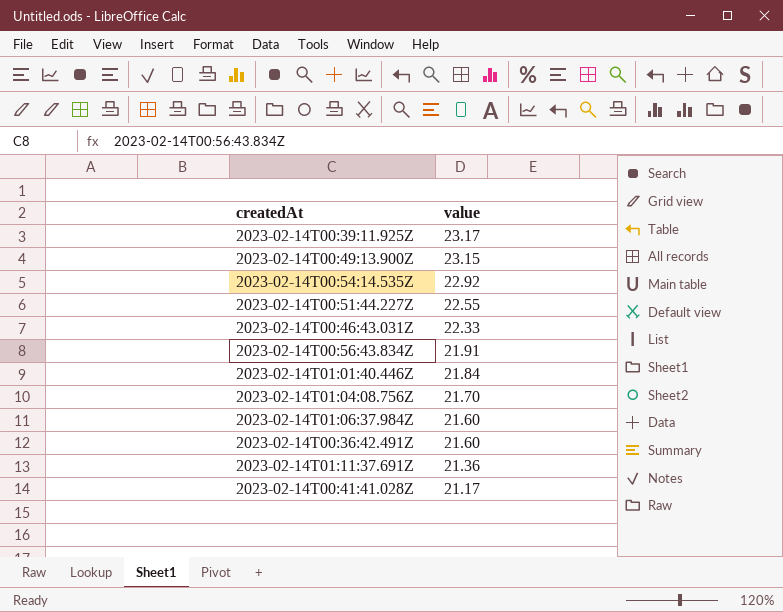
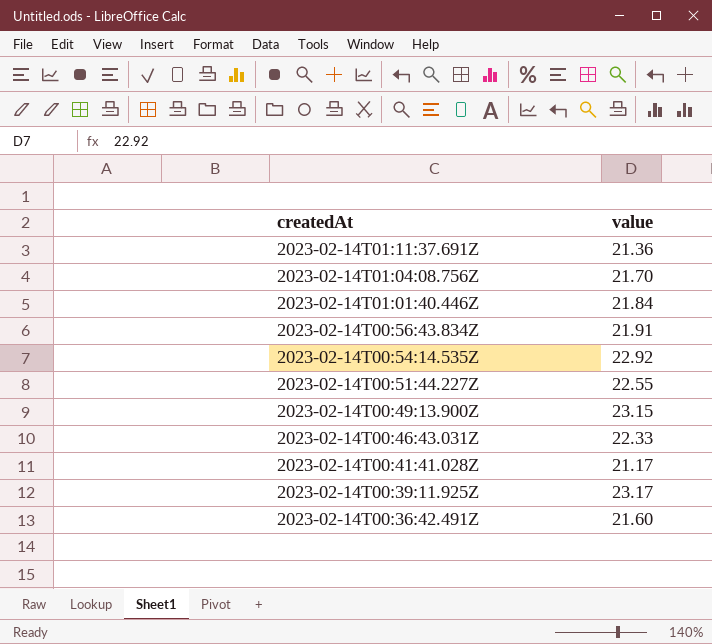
row order: value descending -> createdAt descending
row 2023-02-14T01:06:37.984Z: 21.60 -> none

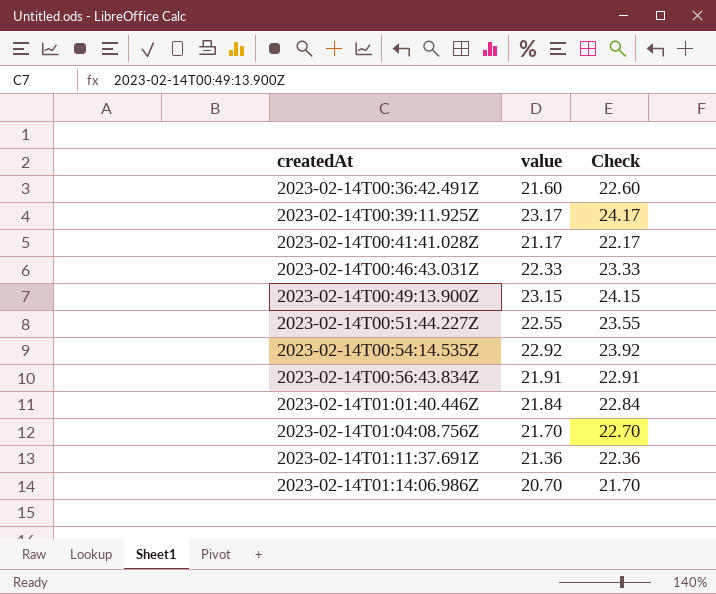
row order: createdAt descending -> createdAt ascending
column Check | formula: none -> [value] + 1
row 2023-02-14T01:14:06.986Z: none -> 20.70 | 21.70

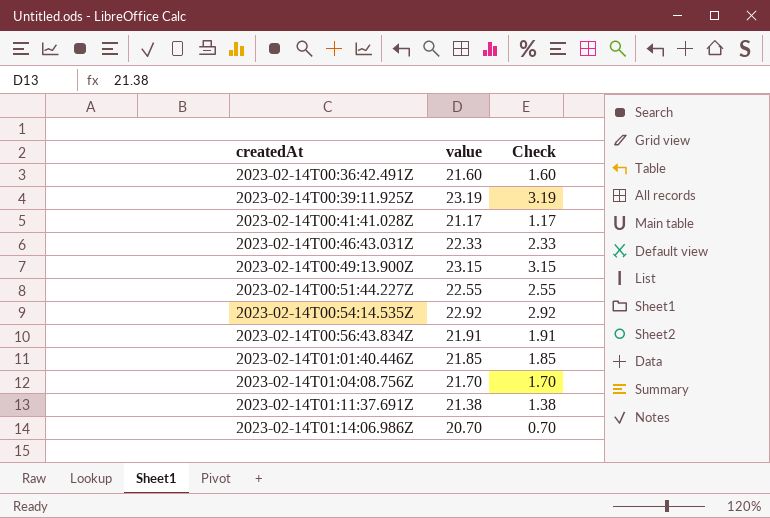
column Check | formula: [value] + 1 -> [value] - 20
2023-02-14T00:39:11.925Z | value: 23.17 -> 23.19
2023-02-14T01:01:40.446Z | value: 21.84 -> 21.85
2023-02-14T01:11:37.691Z | value: 21.36 -> 21.38

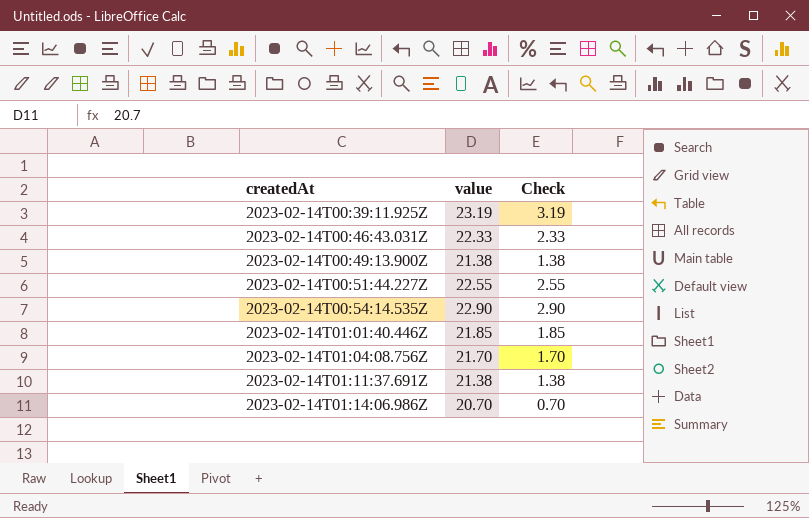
row 2023-02-14T00:36:42.491Z: 21.60 | 1.60 -> none
row 2023-02-14T00:41:41.028Z: 21.17 | 1.17 -> none
row 2023-02-14T00:56:43.834Z: 21.91 | 1.91 -> none
2023-02-14T00:49:13.900Z | value: 23.15 -> 21.38
2023-02-14T00:49:13.900Z | Check: 3.15 -> 1.38
2023-02-14T00:54:14.535Z | value: 22.92 -> 22.90
2023-02-14T00:54:14.535Z | Check: 2.92 -> 2.90

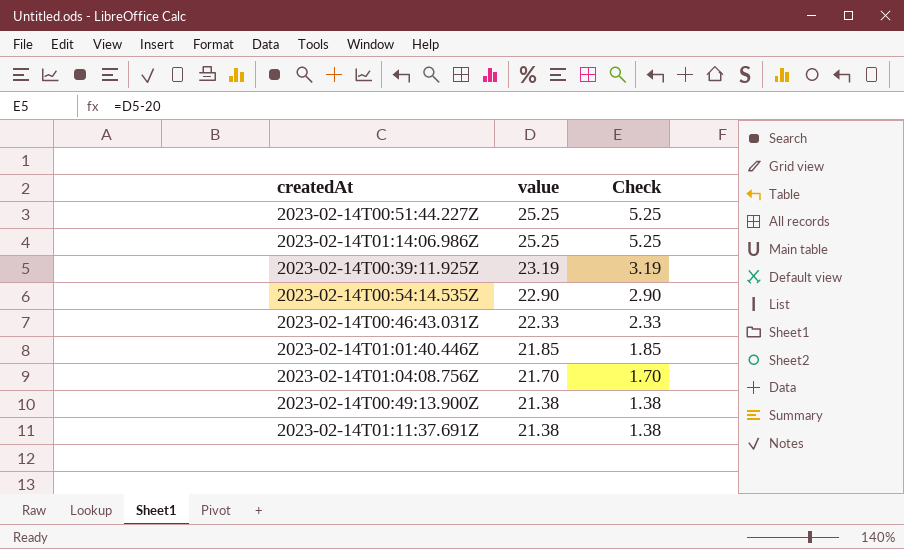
row order: createdAt ascending -> value descending
2023-02-14T00:51:44.227Z | value: 22.55 -> 25.25
2023-02-14T00:51:44.227Z | Check: 2.55 -> 5.25
2023-02-14T01:14:06.986Z | value: 20.70 -> 25.25
2023-02-14T01:14:06.986Z | Check: 0.70 -> 5.25

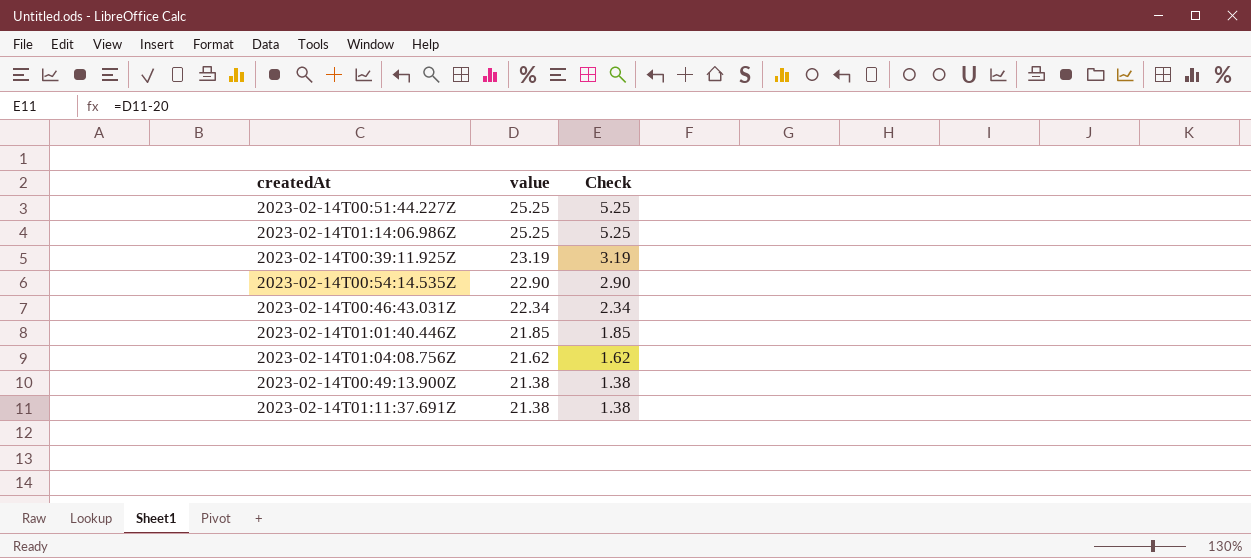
2023-02-14T00:46:43.031Z | value: 22.33 -> 22.34
2023-02-14T00:46:43.031Z | Check: 2.33 -> 2.34
2023-02-14T01:04:08.756Z | value: 21.70 -> 21.62
2023-02-14T01:04:08.756Z | Check: 1.70 -> 1.62

